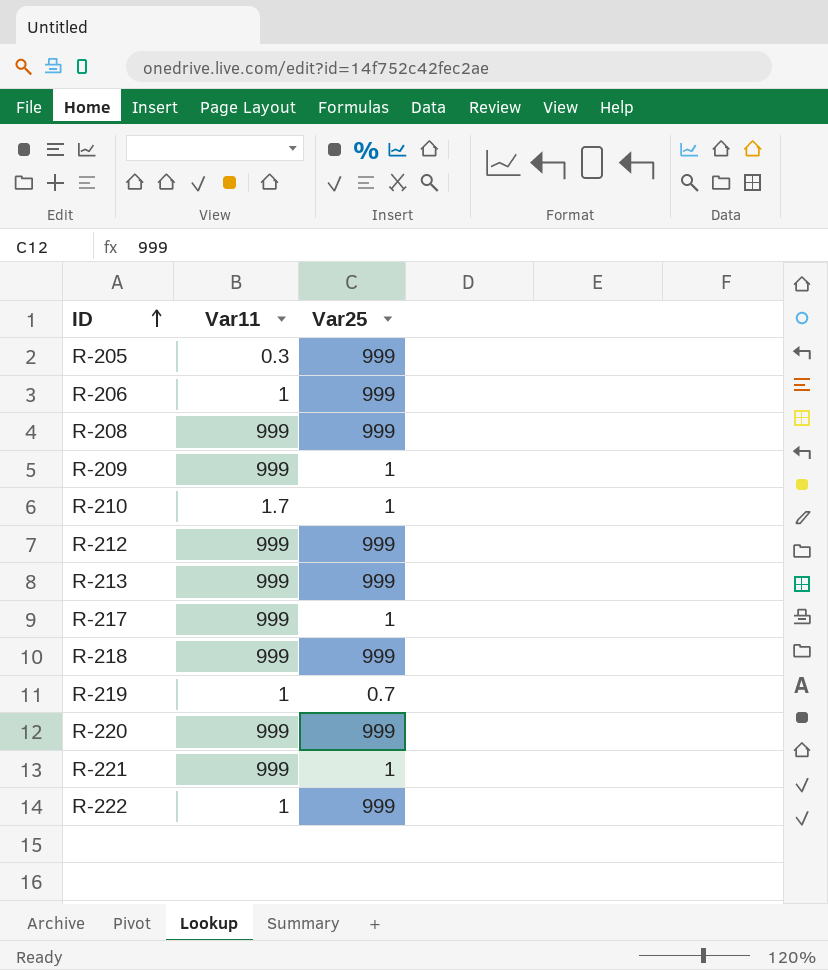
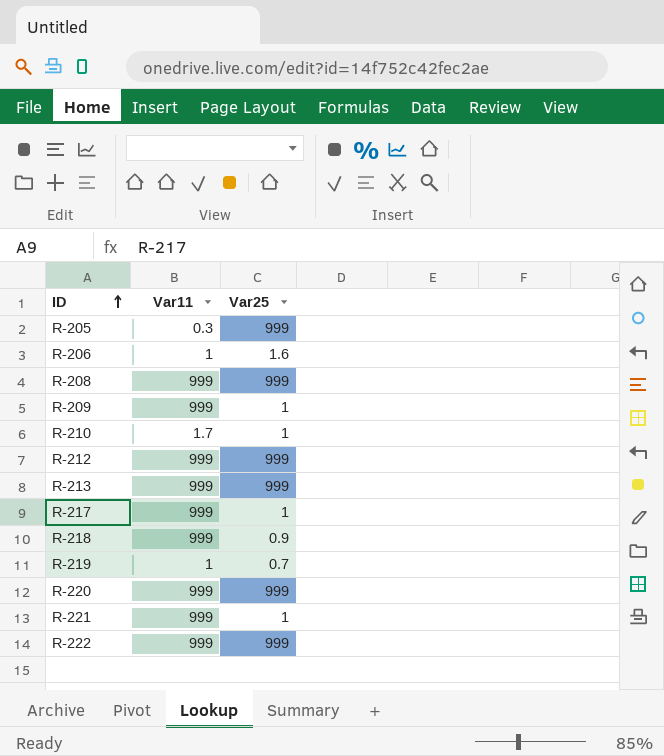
R-206 | Var25: 999 -> 1.6
R-218 | Var25: 999 -> 0.9
R-222 | Var11: 1 -> 999

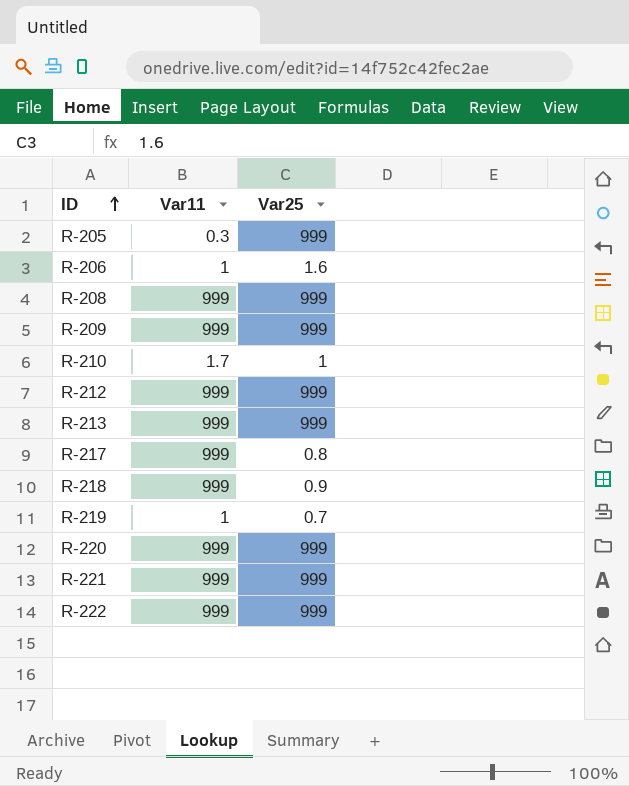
R-209 | Var25: 1 -> 999
R-217 | Var25: 1 -> 0.8
R-221 | Var25: 1 -> 999

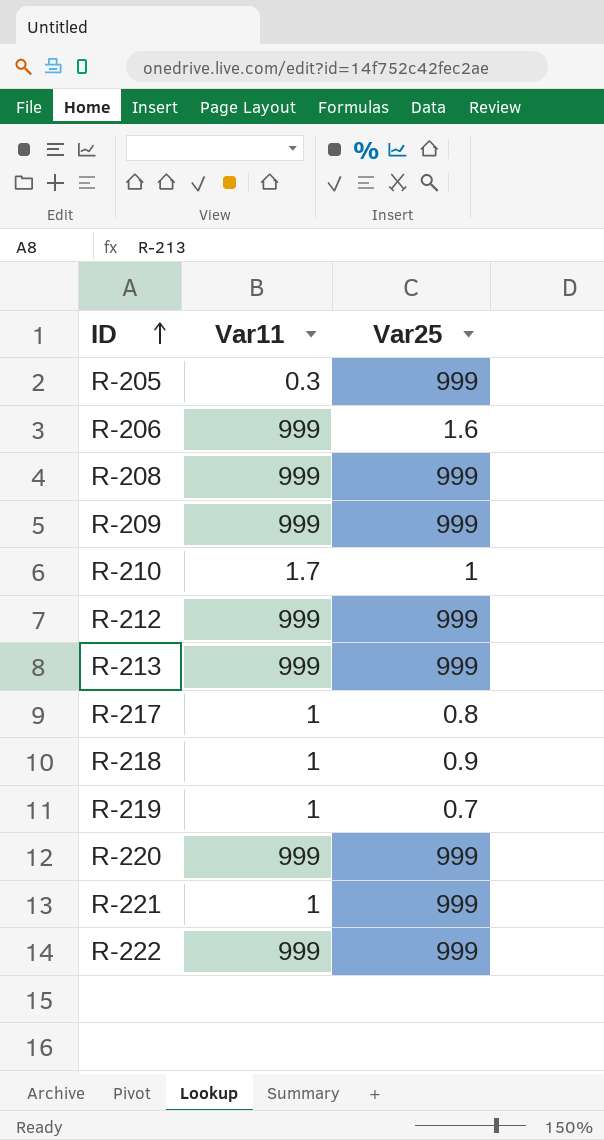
R-206 | Var11: 1 -> 999
R-217 | Var11: 999 -> 1
R-218 | Var11: 999 -> 1
R-221 | Var11: 999 -> 1

